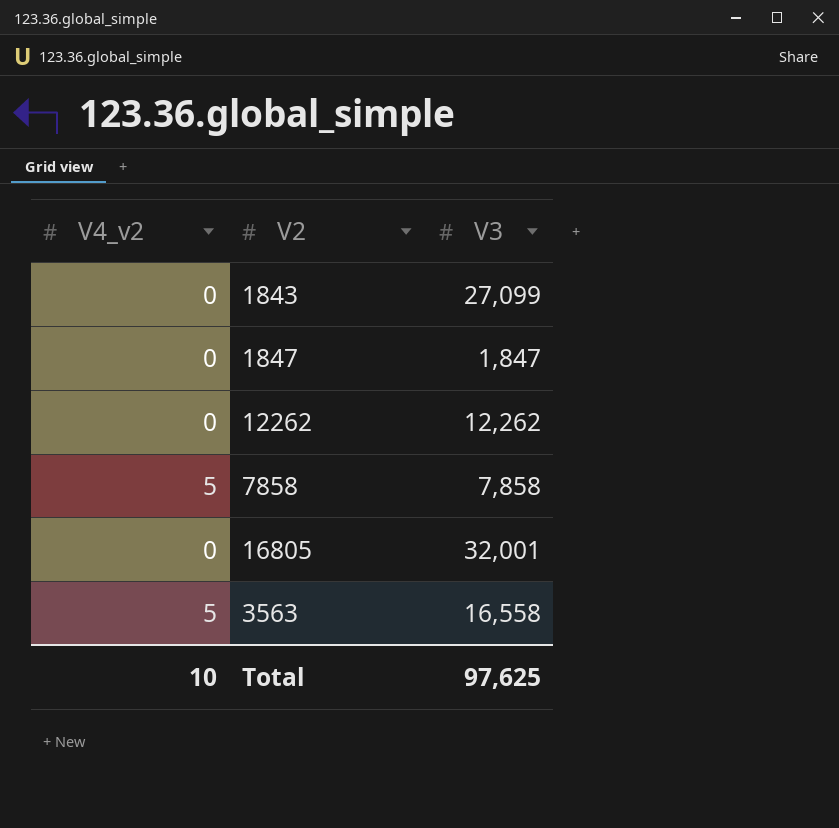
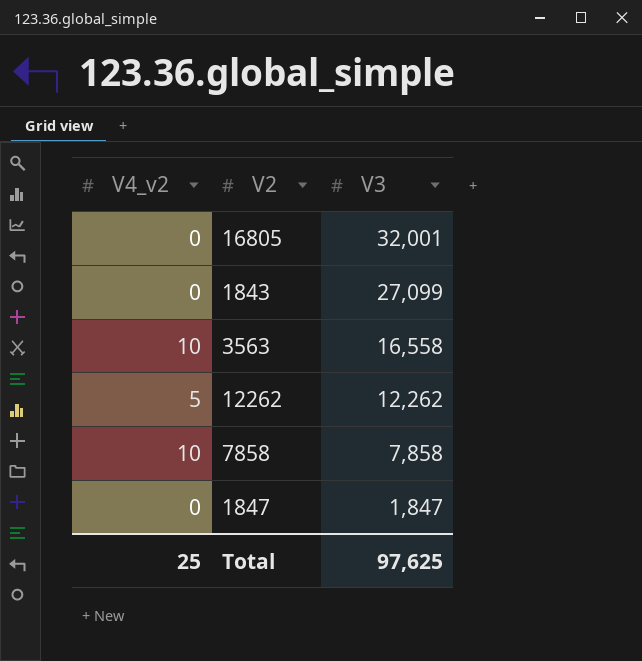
row order: none -> V3 descending
3563 | V4_v2: 5 -> 10
12262 | V4_v2: 0 -> 5
7858 | V4_v2: 5 -> 10
Total | V4_v2: 10 -> 25

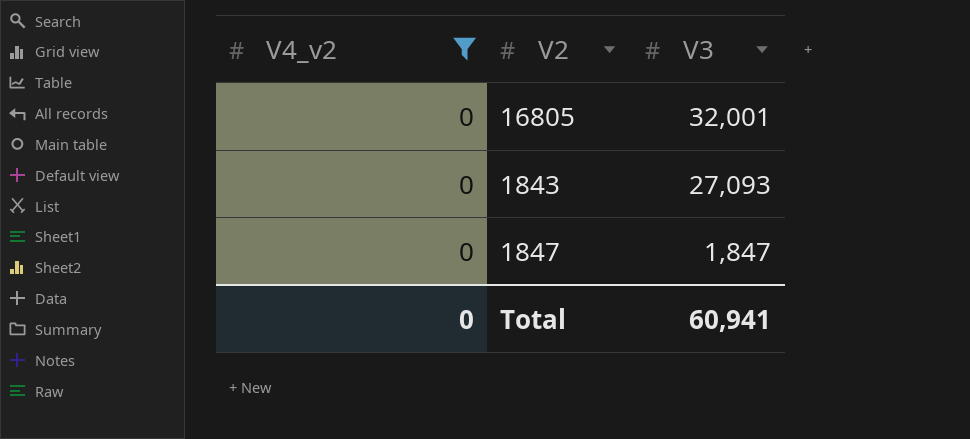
filter: none -> V4_v2 = 0
1843 | V3: 27,099 -> 27,093
Total | V4_v2: 25 -> 0
Total | V3: 97,625 -> 60,941

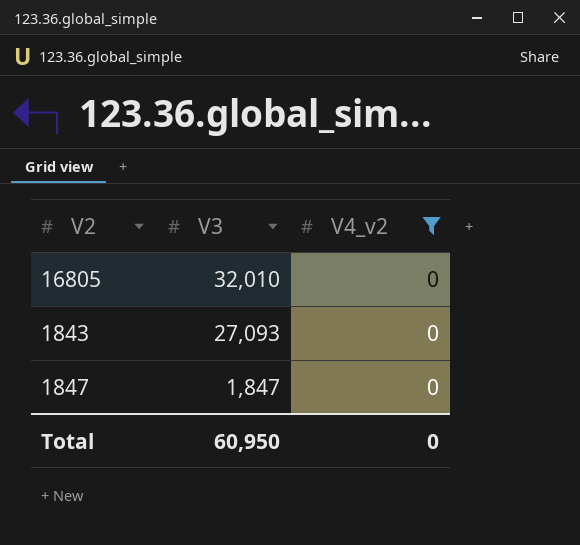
column V4_v2 | position: 1 -> 3
16805 | V3: 32,001 -> 32,010
Total | V3: 60,941 -> 60,950

